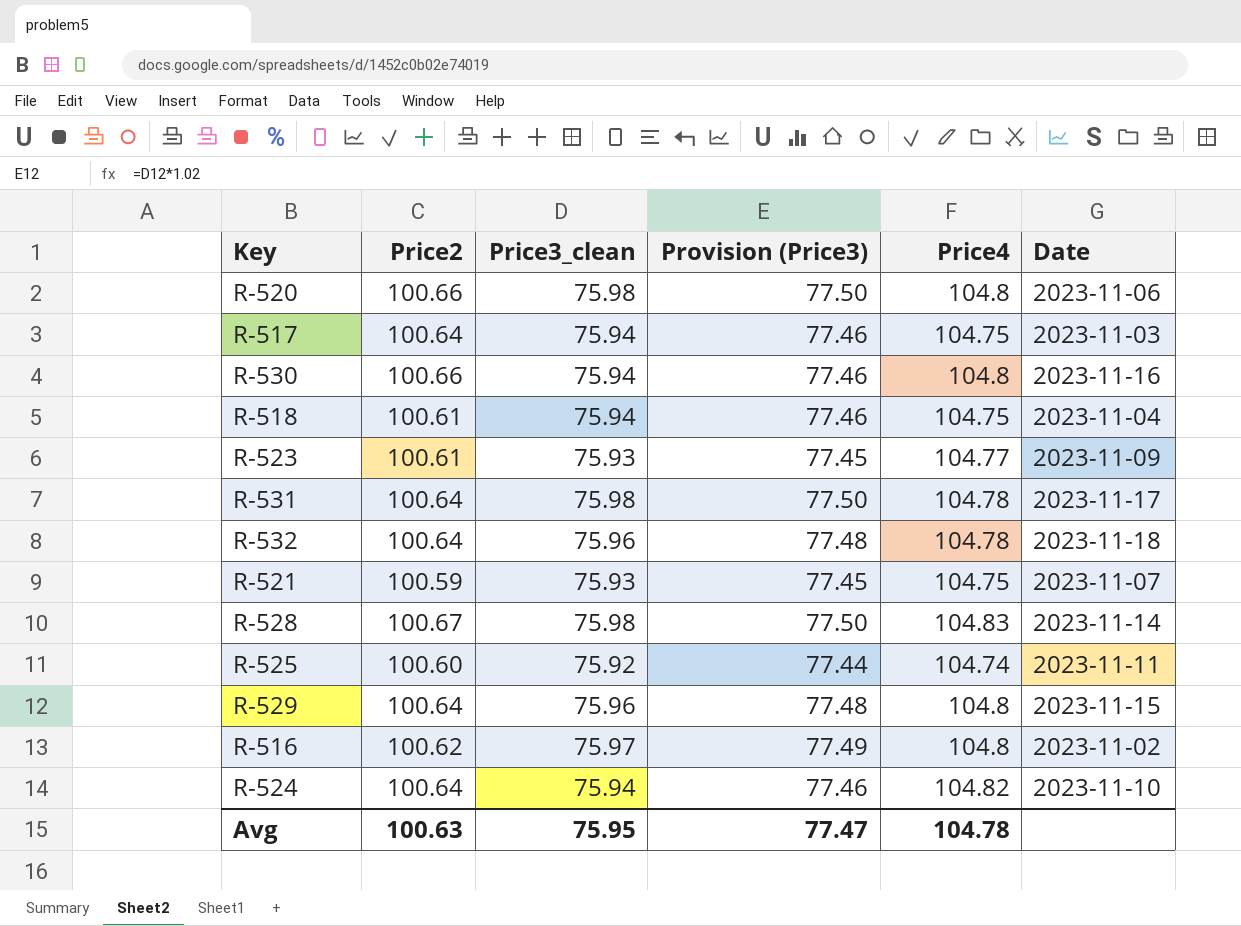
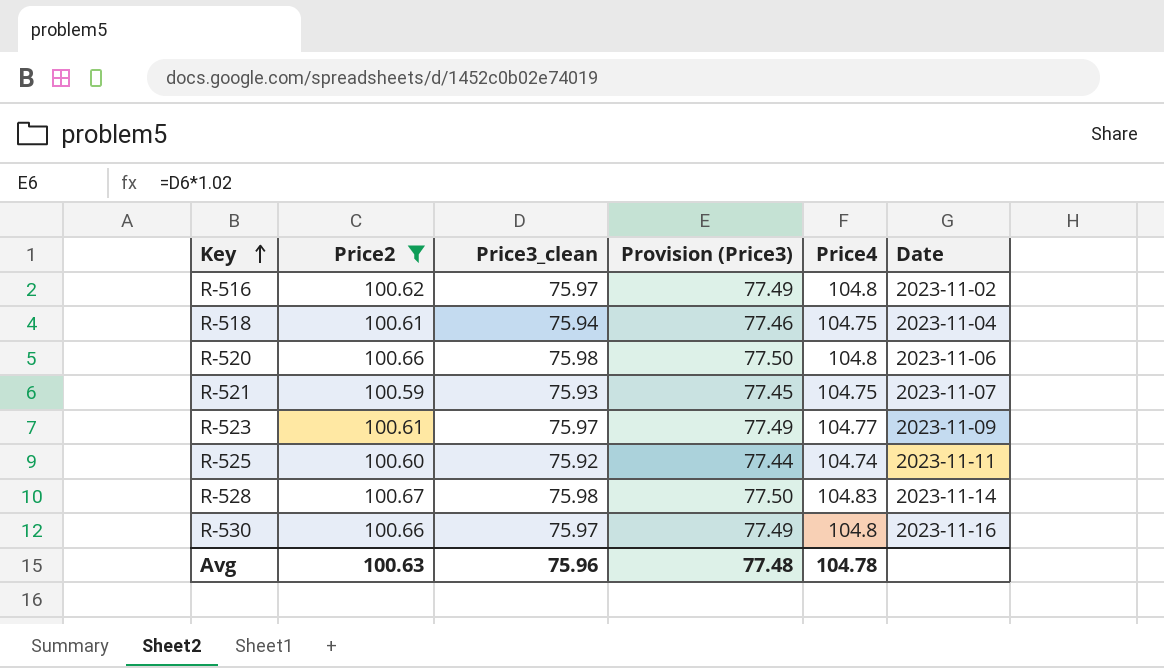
filter: none -> Price2 != 100.64
row order: none -> Key ascending
R-523 | Price3_clean: 75.93 -> 75.97
R-523 | Provision (Price3): 77.45 -> 77.49
R-530 | Price3_clean: 75.94 -> 75.97
R-530 | Provision (Price3): 77.46 -> 77.49
Avg | Price3_clean: 75.95 -> 75.96
Avg | Provision (Price3): 77.47 -> 77.48

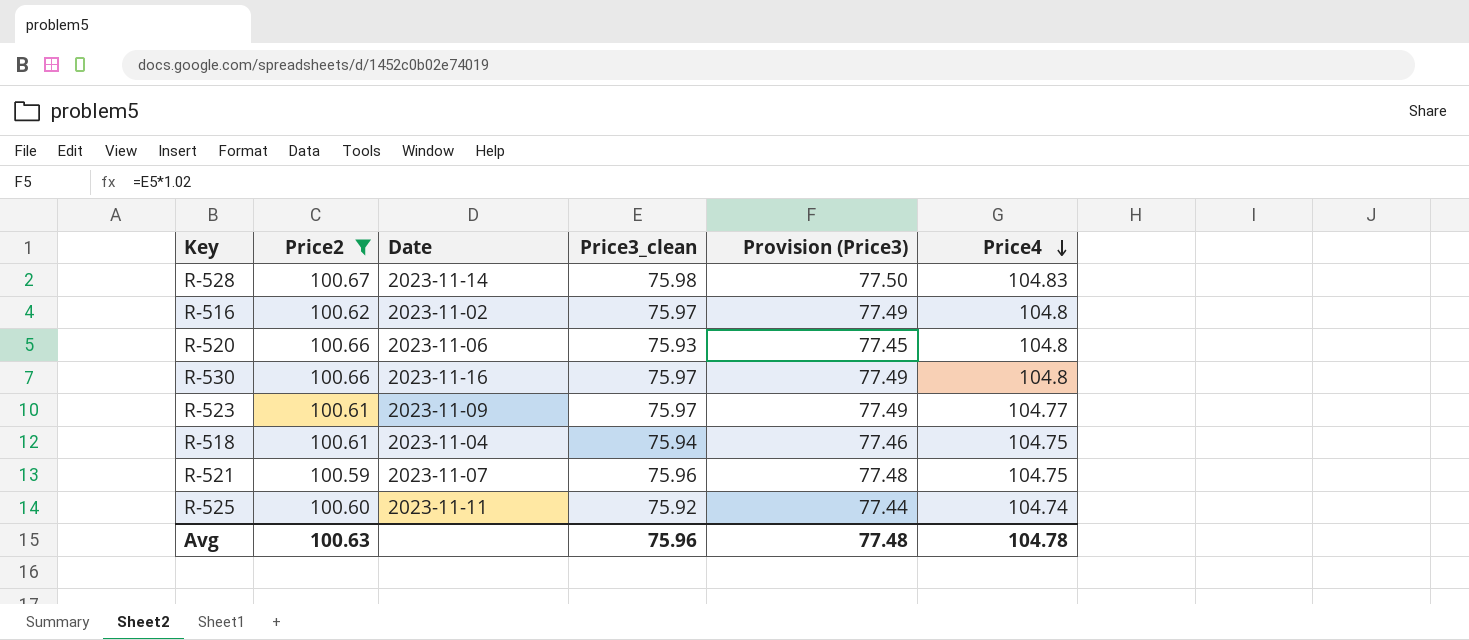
row order: Key ascending -> Price4 descending
column Date | position: 6 -> 3
R-520 | Price3_clean: 75.98 -> 75.93
R-520 | Provision (Price3): 77.50 -> 77.45
R-521 | Price3_clean: 75.93 -> 75.96
R-521 | Provision (Price3): 77.45 -> 77.48

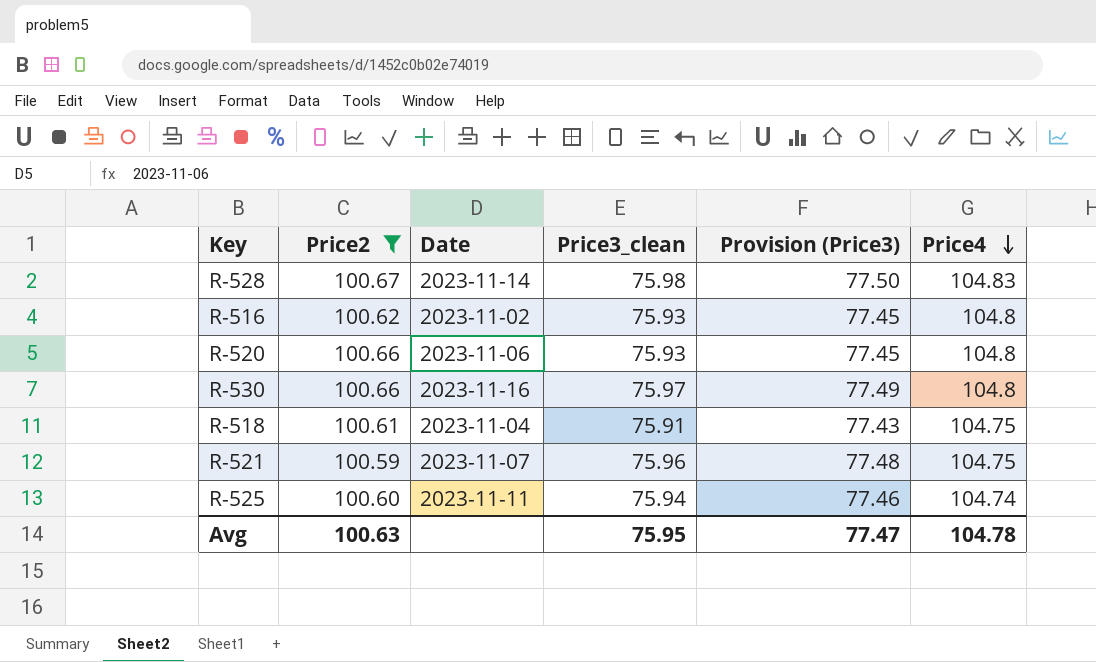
row R-523: 100.61 | 2023-11-09 | 75.97 | 77.49 | 104.77 -> none
R-516 | Price3_clean: 75.97 -> 75.93
R-516 | Provision (Price3): 77.49 -> 77.45
R-518 | Price3_clean: 75.94 -> 75.91
R-518 | Provision (Price3): 77.46 -> 77.43
R-525 | Price3_clean: 75.92 -> 75.94
R-525 | Provision (Price3): 77.44 -> 77.46
Avg | Price3_clean: 75.96 -> 75.95
Avg | Provision (Price3): 77.48 -> 77.47

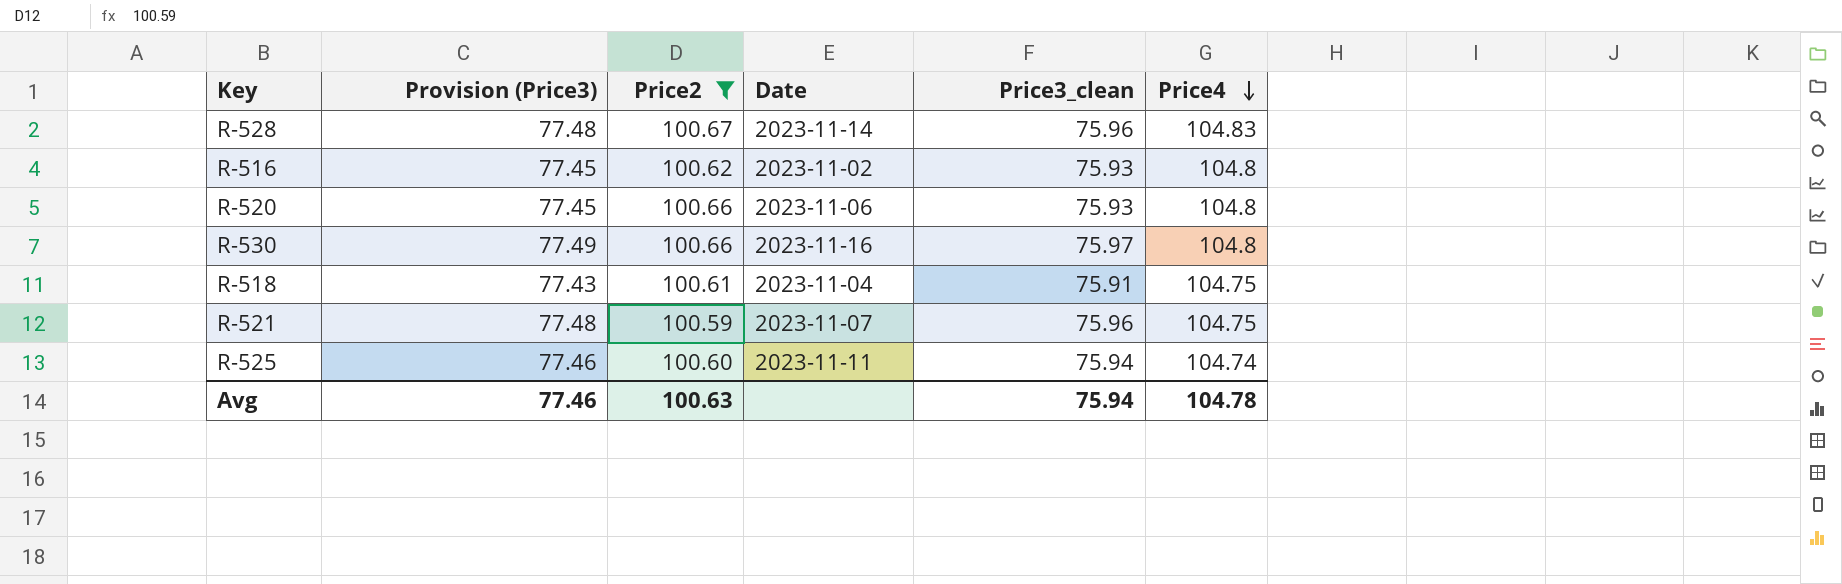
column Provision (Price3) | position: 5 -> 2
R-528 | Provision (Price3): 77.50 -> 77.48
R-528 | Price3_clean: 75.98 -> 75.96
Avg | Provision (Price3): 77.47 -> 77.46
Avg | Price3_clean: 75.95 -> 75.94

